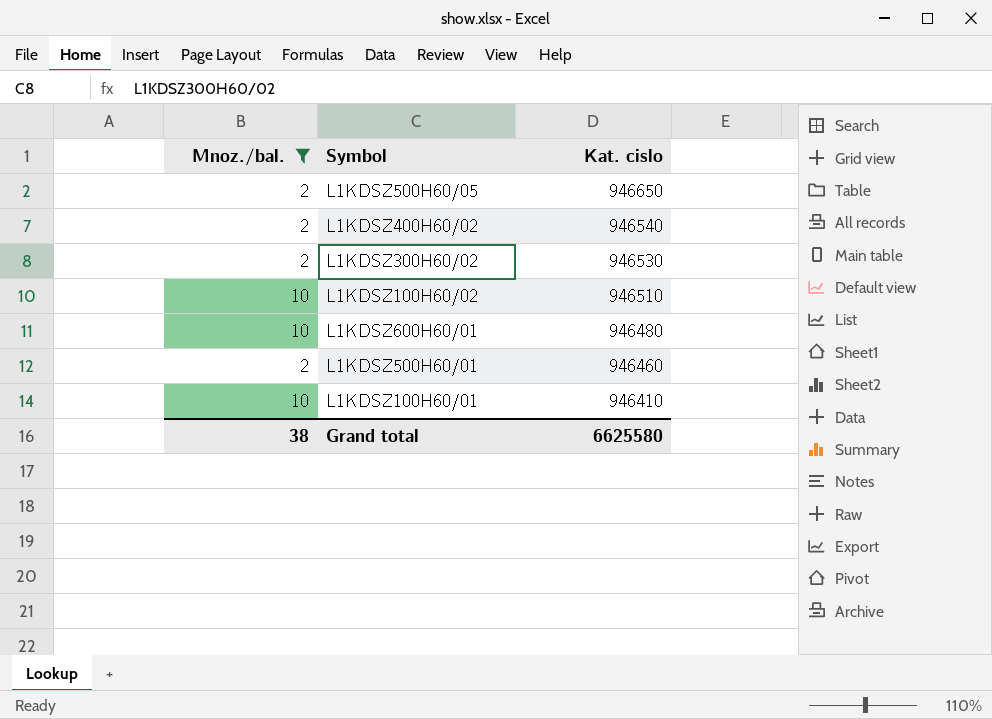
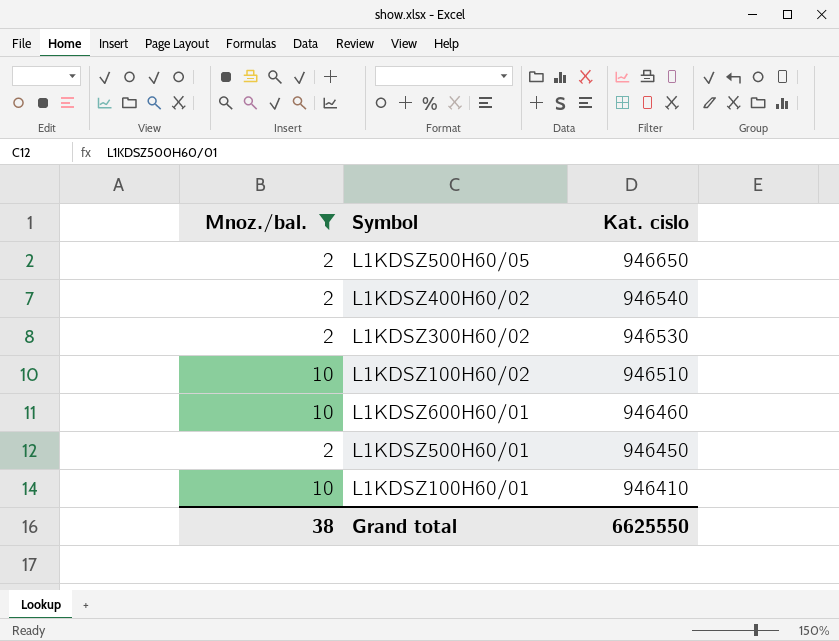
L1KDSZ600H60/01 | Kat. cislo: 946480 -> 946460
L1KDSZ500H60/01 | Kat. cislo: 946460 -> 946450
Grand total | Kat. cislo: 6625580 -> 6625550

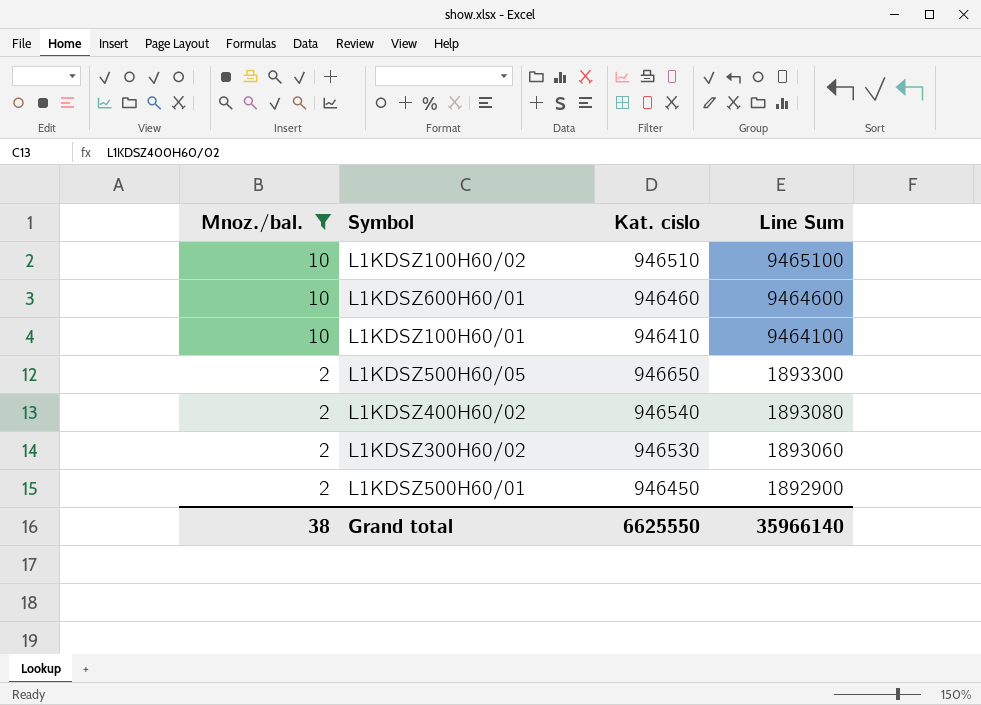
row order: Kat. cislo descending -> Mnoz./bal. descending
column Line Sum | formula: none -> [Mnoz./bal.] * [Kat. cislo]

